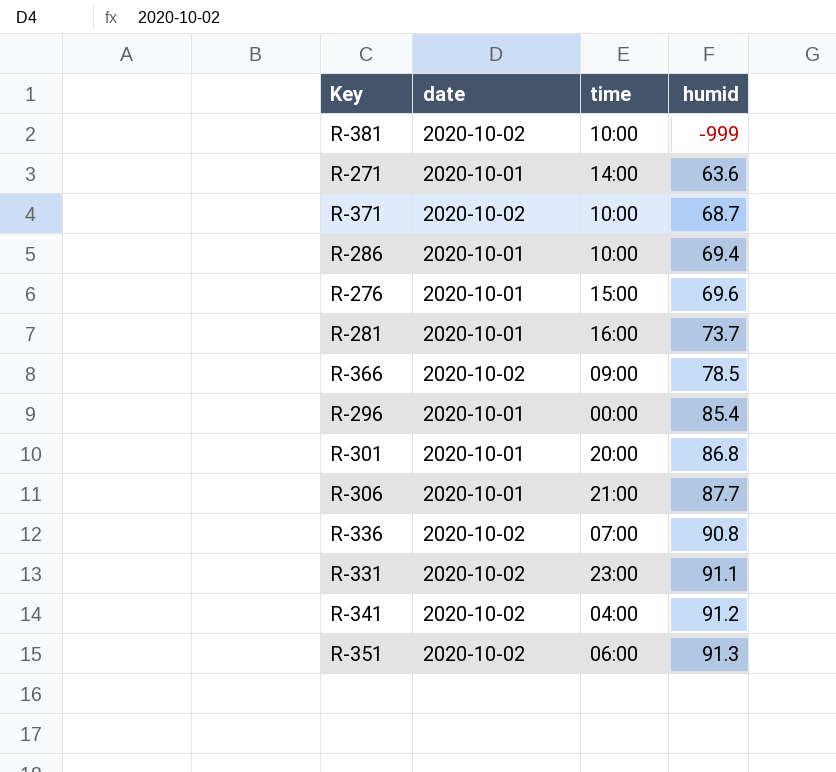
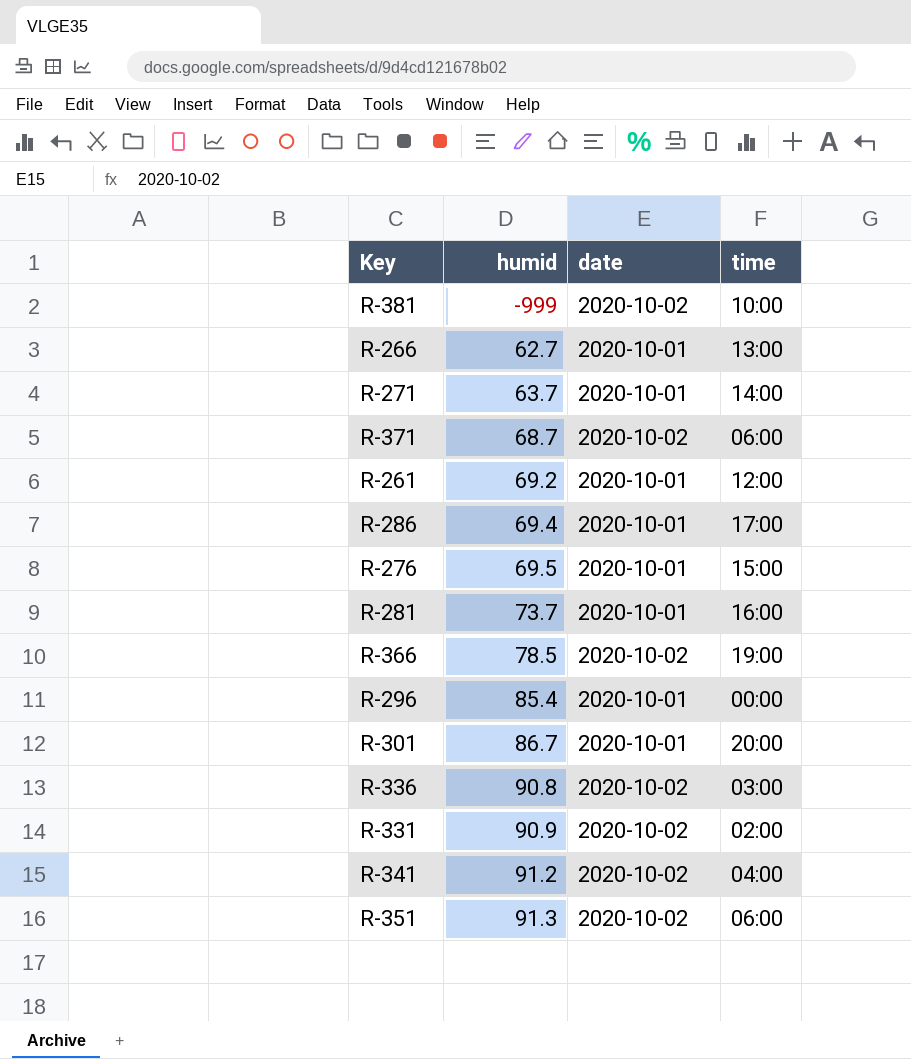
column humid | position: 4 -> 2
row R-306: 2020-10-01 | 21:00 | 87.7 -> none
row R-266: none -> 62.7 | 2020-10-01 | 13:00
R-271 | humid: 63.6 -> 63.7
R-371 | time: 10:00 -> 06:00
row R-261: none -> 69.2 | 2020-10-01 | 12:00
R-286 | time: 10:00 -> 17:00
R-276 | humid: 69.6 -> 69.5
R-366 | time: 09:00 -> 19:00
R-301 | humid: 86.8 -> 86.7
R-336 | time: 07:00 -> 03:00
R-331 | humid: 91.1 -> 90.9
R-331 | time: 23:00 -> 02:00

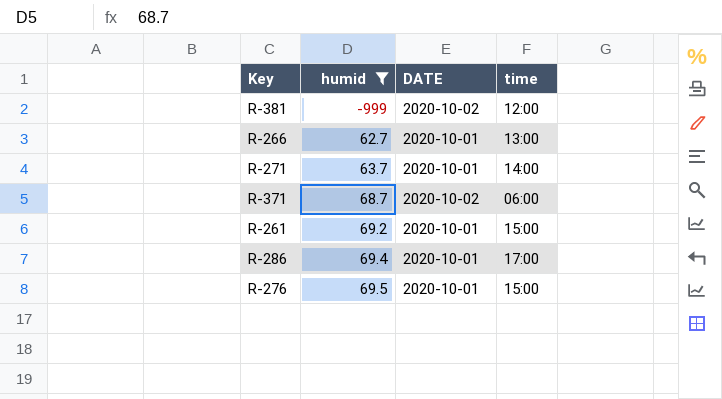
filter: none -> humid <= 69.5
column name: date -> DATE
R-381 | time: 10:00 -> 12:00
R-261 | time: 12:00 -> 15:00

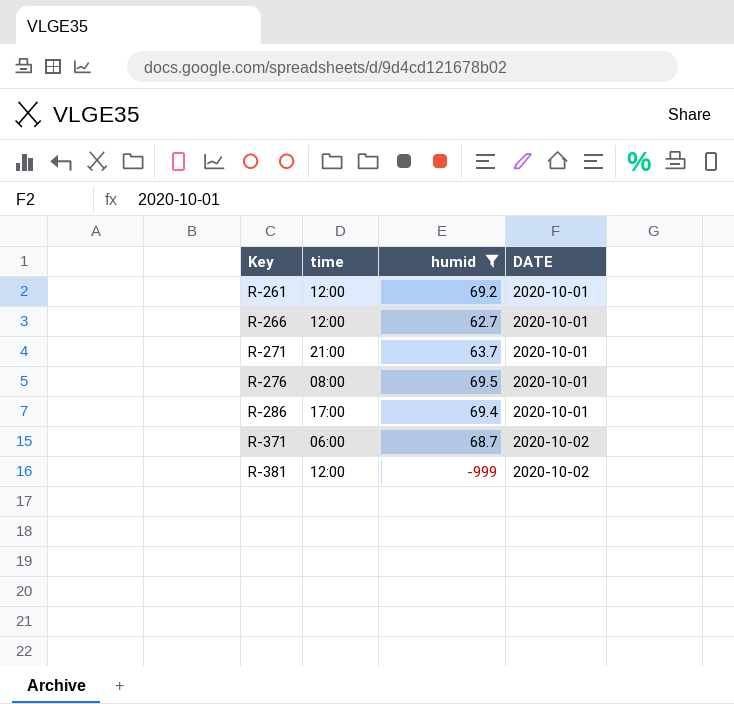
row order: humid ascending -> Key ascending
column time | position: 4 -> 2
R-261 | time: 15:00 -> 12:00
R-266 | time: 13:00 -> 12:00
R-271 | time: 14:00 -> 21:00
R-276 | time: 15:00 -> 08:00

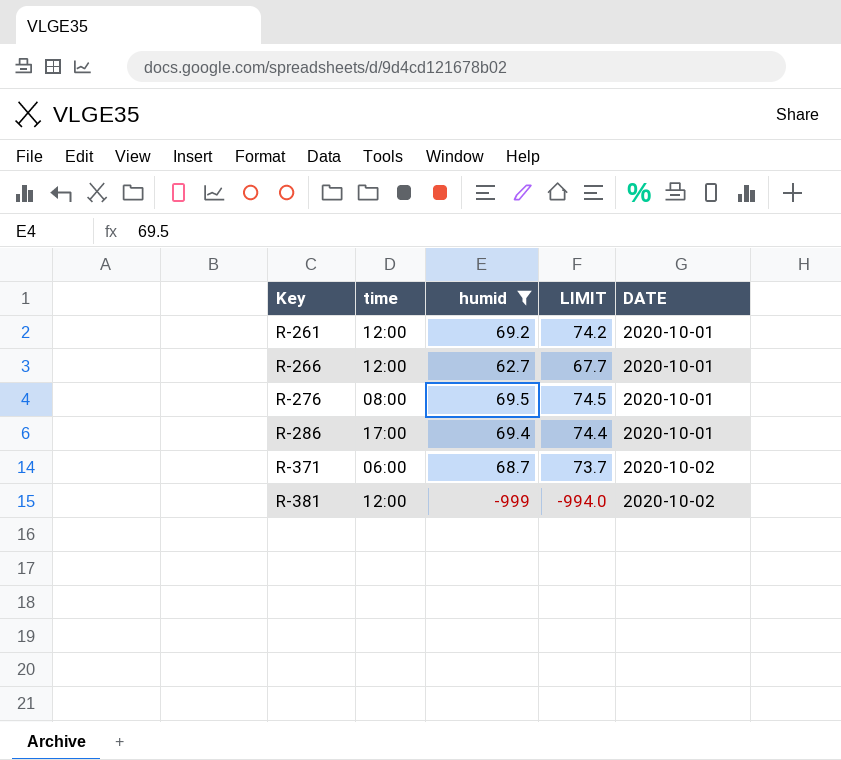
column LIMIT | formula: none -> [humid] + 5
row R-271: 21:00 | 63.7 | 2020-10-01 -> none

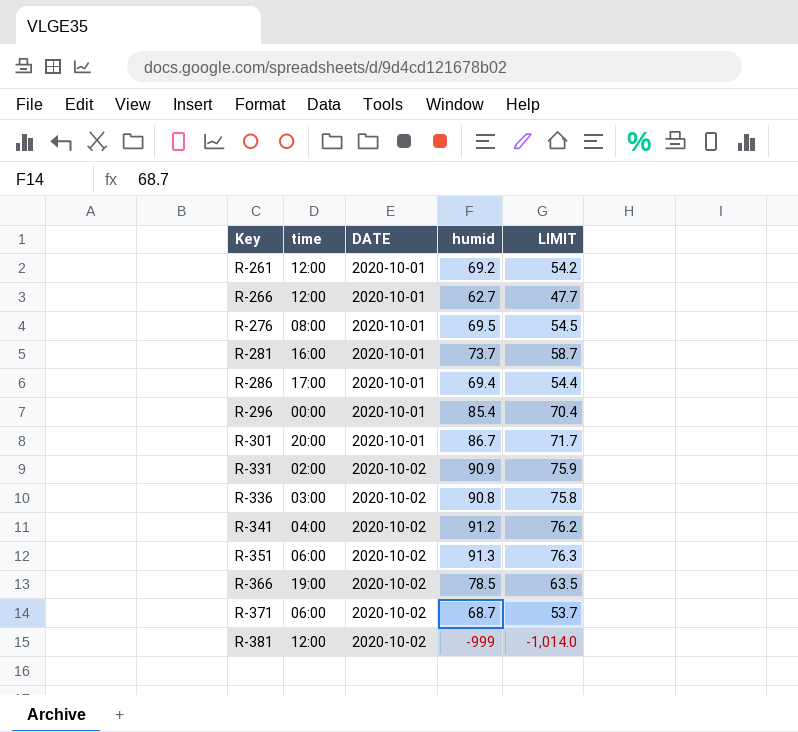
filter: humid <= 69.5 -> none
column DATE | position: 5 -> 3
column LIMIT | formula: [humid] + 5 -> [humid] - 15

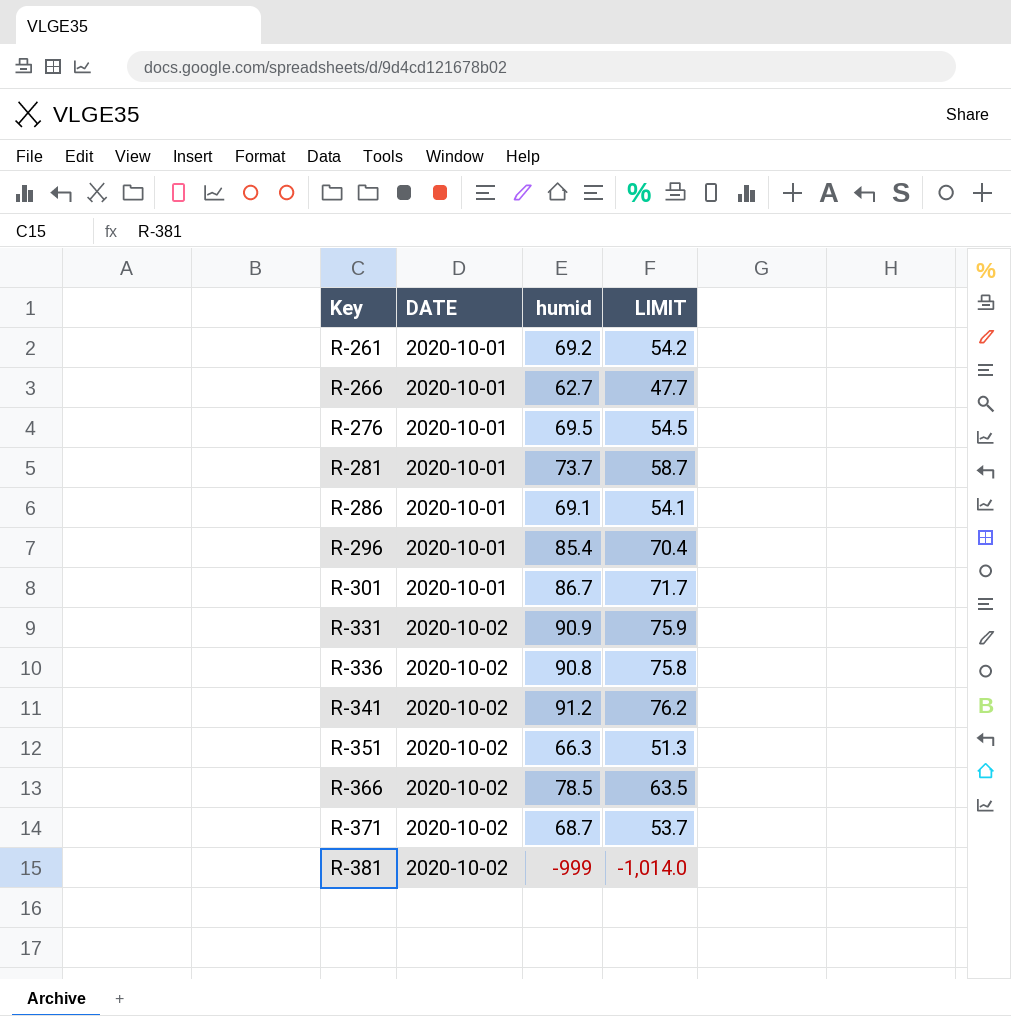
column time | position: 2 -> none
R-286 | humid: 69.4 -> 69.1
R-286 | LIMIT: 54.4 -> 54.1
R-351 | humid: 91.3 -> 66.3
R-351 | LIMIT: 76.3 -> 51.3

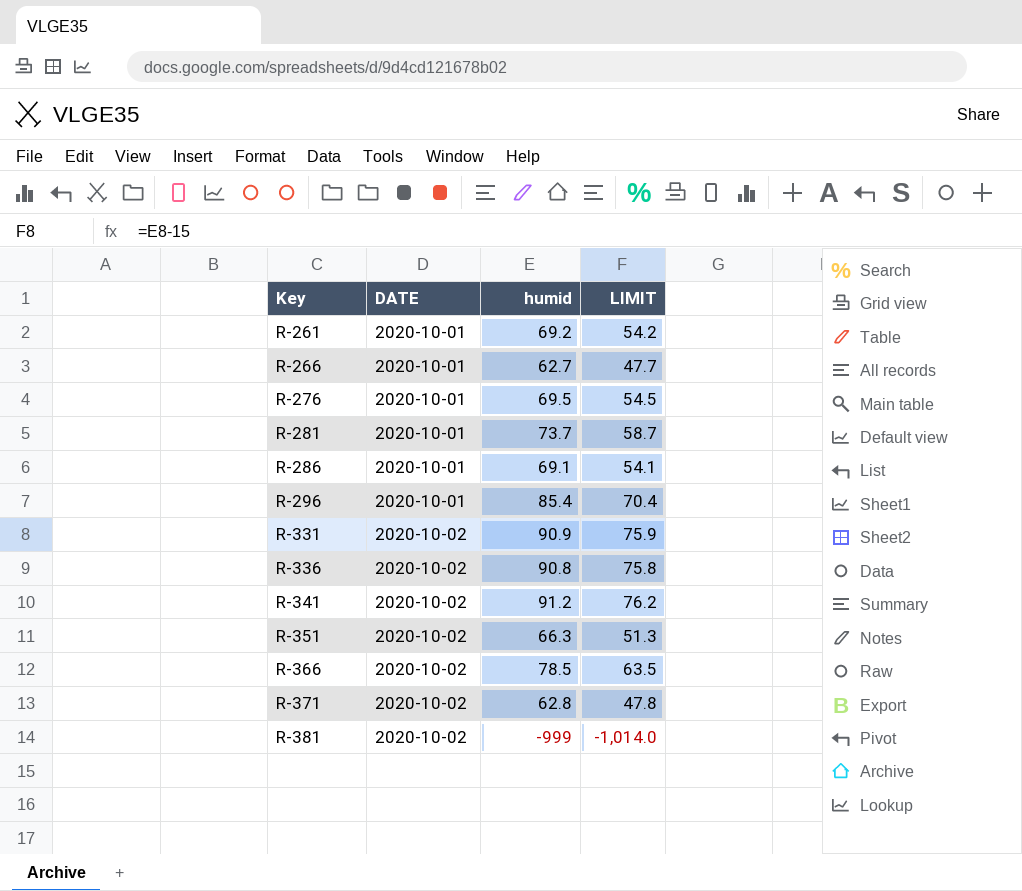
row R-301: 2020-10-01 | 86.7 | 71.7 -> none
R-371 | humid: 68.7 -> 62.8
R-371 | LIMIT: 53.7 -> 47.8

